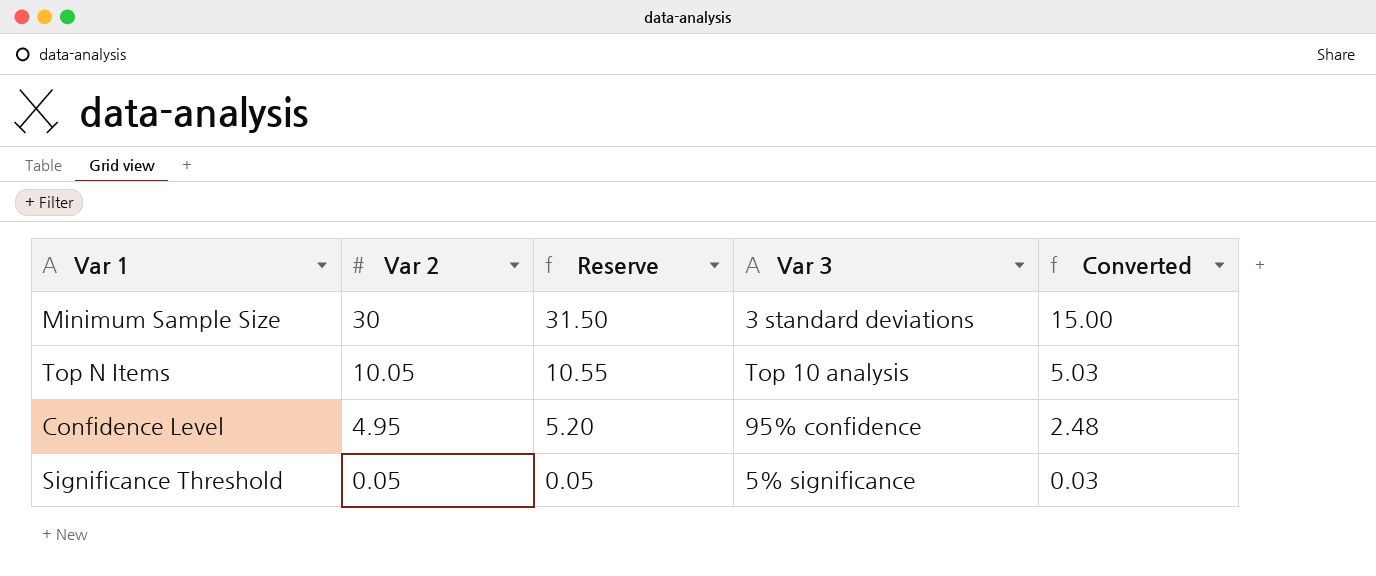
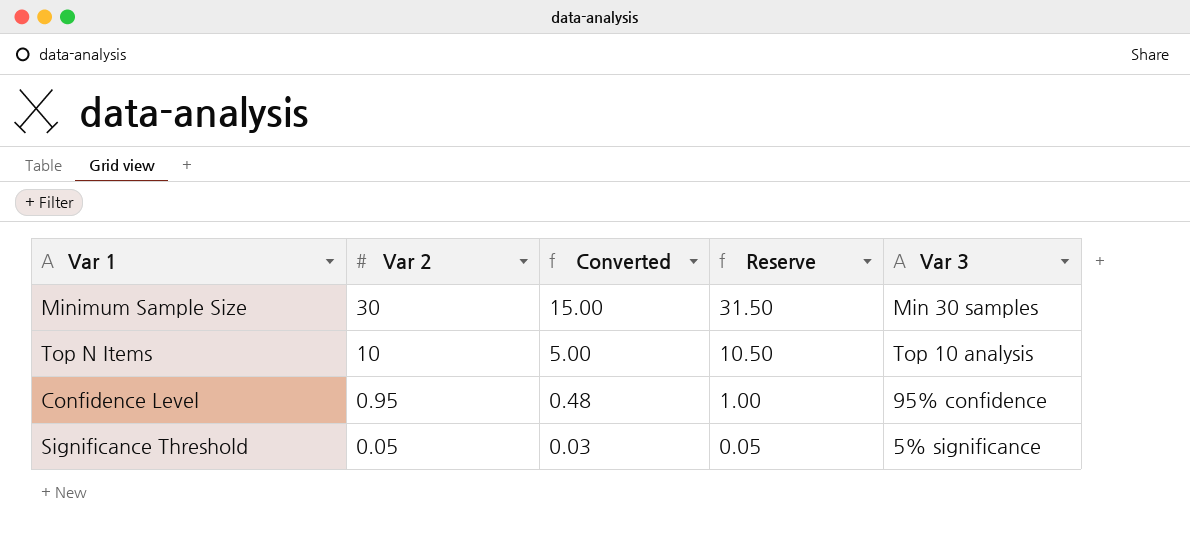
column Converted | position: 5 -> 3
Minimum Sample Size | Var 3: 3 standard deviations -> Min 30 samples
Top N Items | Var 2: 10.05 -> 10
Top N Items | Converted: 5.03 -> 5.00
Top N Items | Reserve: 10.55 -> 10.50
Confidence Level | Var 2: 4.95 -> 0.95
Confidence Level | Converted: 2.48 -> 0.48
Confidence Level | Reserve: 5.20 -> 1.00

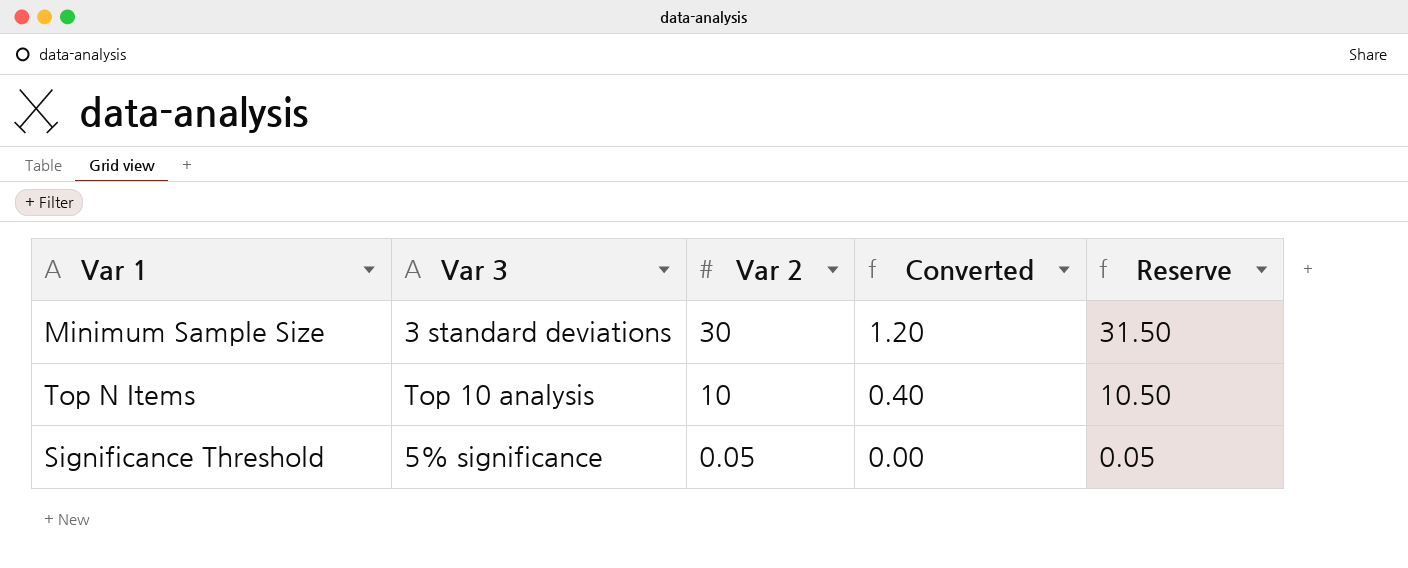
column Var 3 | position: 5 -> 2
column Converted | formula: [Var 2] * 0.5 -> [Var 2] * 0.04
row Confidence Level: 0.95 | 0.48 | 1.00 | 95% confidence -> none
Minimum Sample Size | Var 3: Min 30 samples -> 3 standard deviations

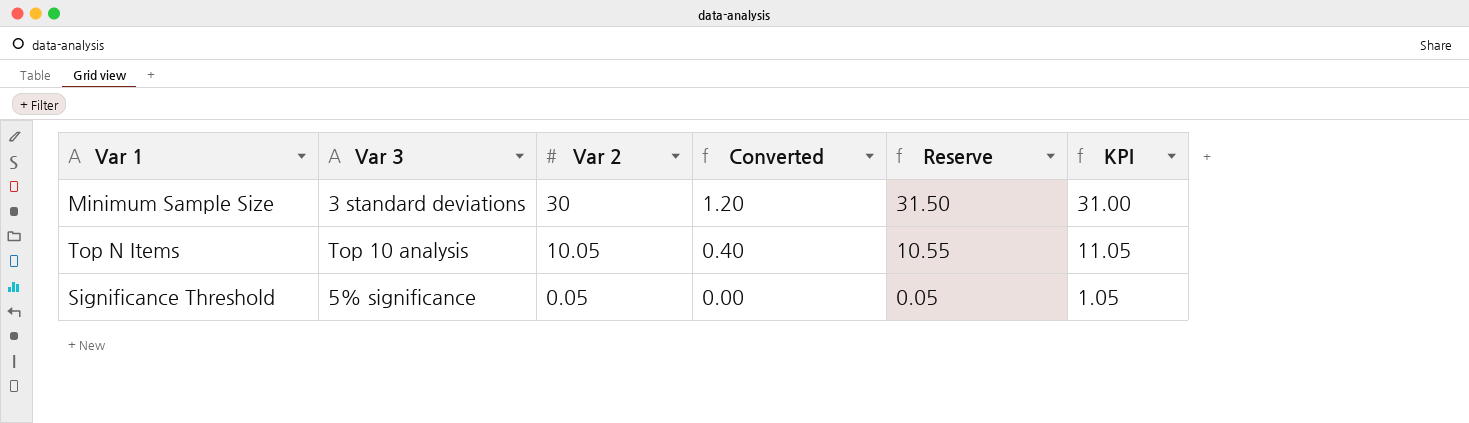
column KPI | formula: none -> [Var 2] + 1
Top N Items | Var 2: 10 -> 10.05
Top N Items | Reserve: 10.50 -> 10.55

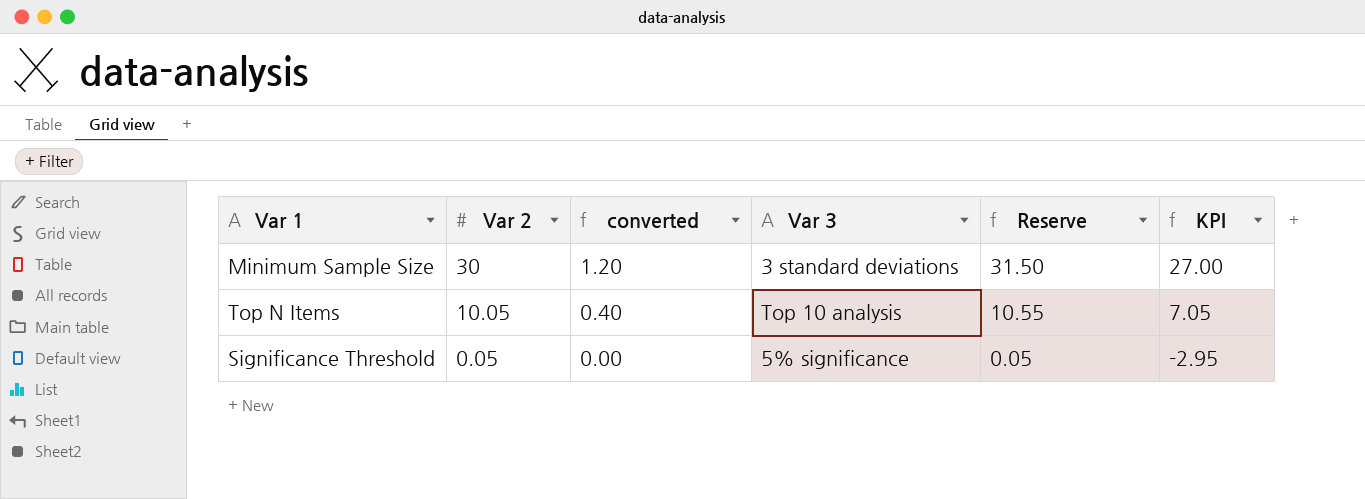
column name: Converted -> converted
column Var 3 | position: 2 -> 4
column KPI | formula: [Var 2] + 1 -> [Var 2] - 3

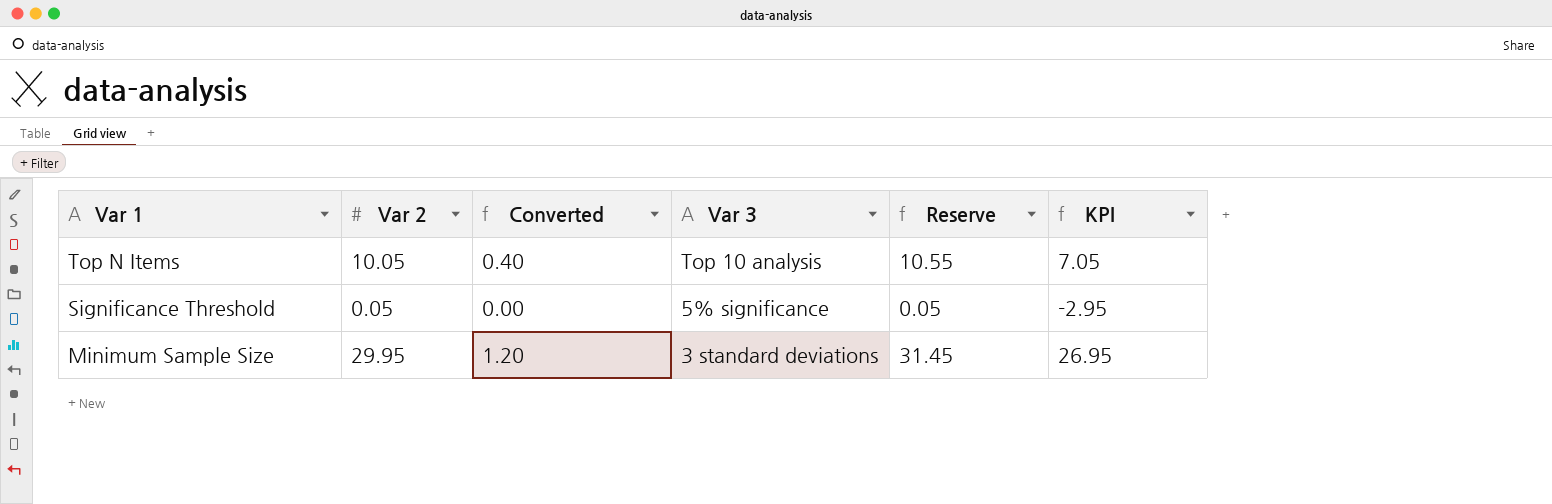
row order: Var 2 descending -> Var 1 descending
column name: converted -> Converted
Minimum Sample Size | Var 2: 30 -> 29.95
Minimum Sample Size | Reserve: 31.50 -> 31.45
Minimum Sample Size | KPI: 27.00 -> 26.95

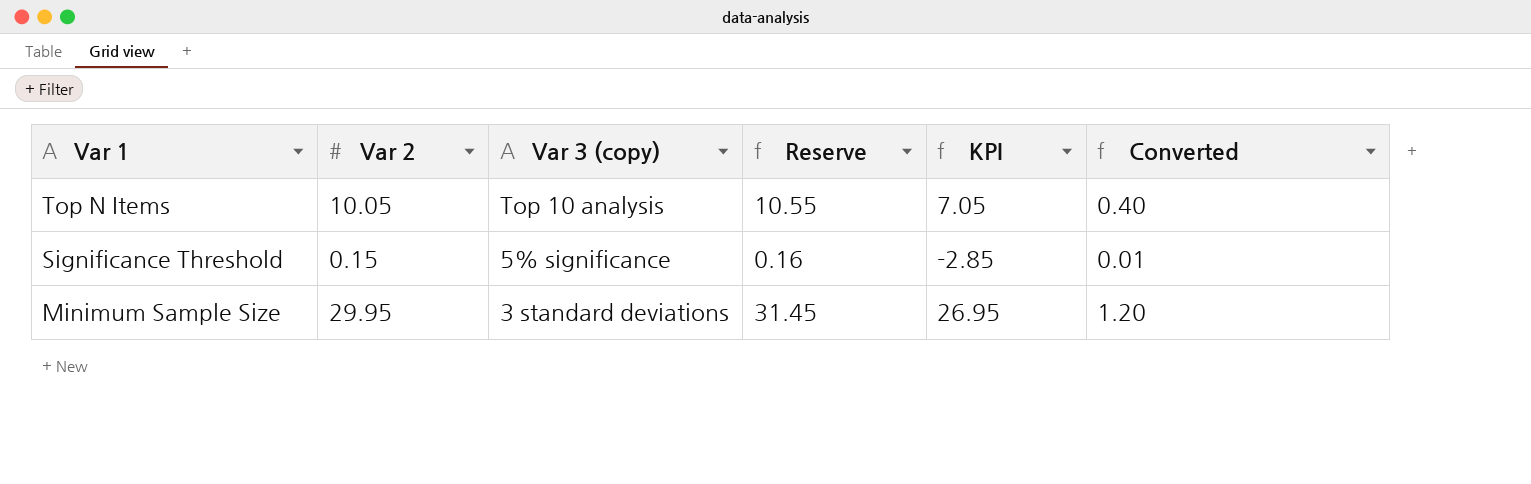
column name: Var 3 -> Var 3 (copy)
column Converted | position: 3 -> 6
Significance Threshold | Var 2: 0.05 -> 0.15
Significance Threshold | Reserve: 0.05 -> 0.16
Significance Threshold | KPI: -2.95 -> -2.85
Significance Threshold | Converted: 0.00 -> 0.01

